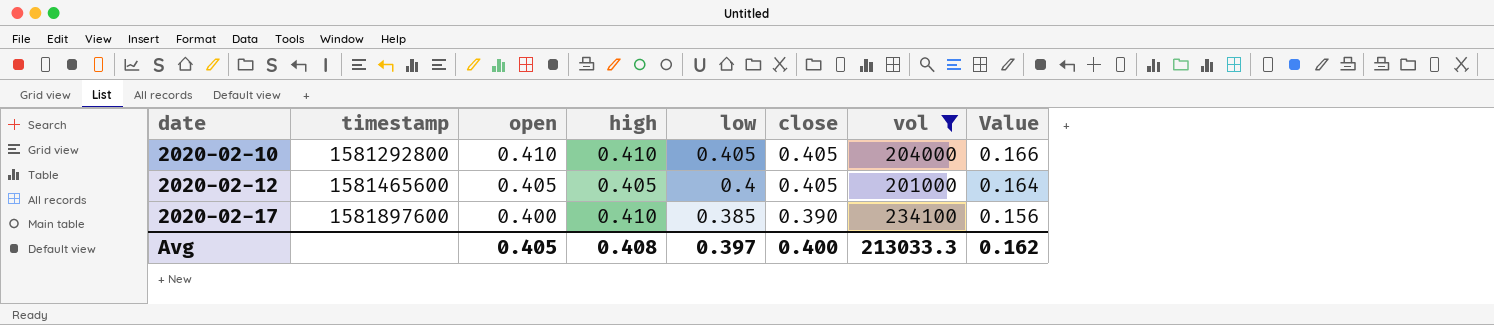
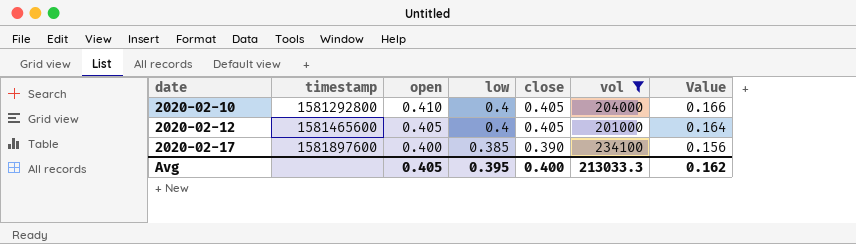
column high | position: 4 -> none
2020-02-10 | low: 0.405 -> 0.4
Avg | low: 0.397 -> 0.395

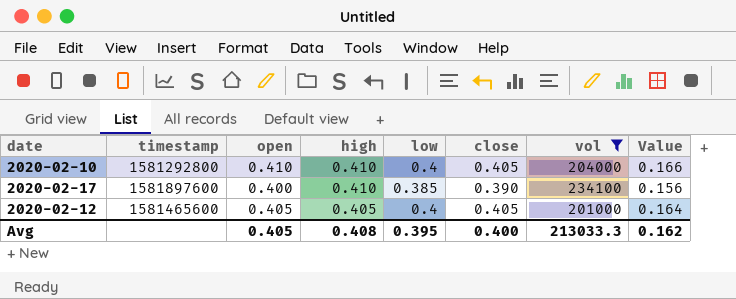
row order: date ascending -> high descending
column high | position: none -> 4

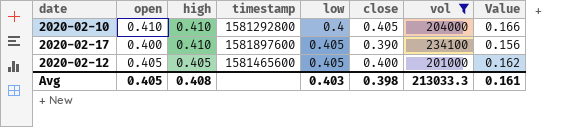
column timestamp | position: 2 -> 4
2020-02-17 | low: 0.385 -> 0.405
2020-02-12 | low: 0.4 -> 0.405
2020-02-12 | close: 0.405 -> 0.400
2020-02-12 | Value: 0.164 -> 0.162
Avg | low: 0.395 -> 0.403
Avg | close: 0.400 -> 0.398
Avg | Value: 0.162 -> 0.161

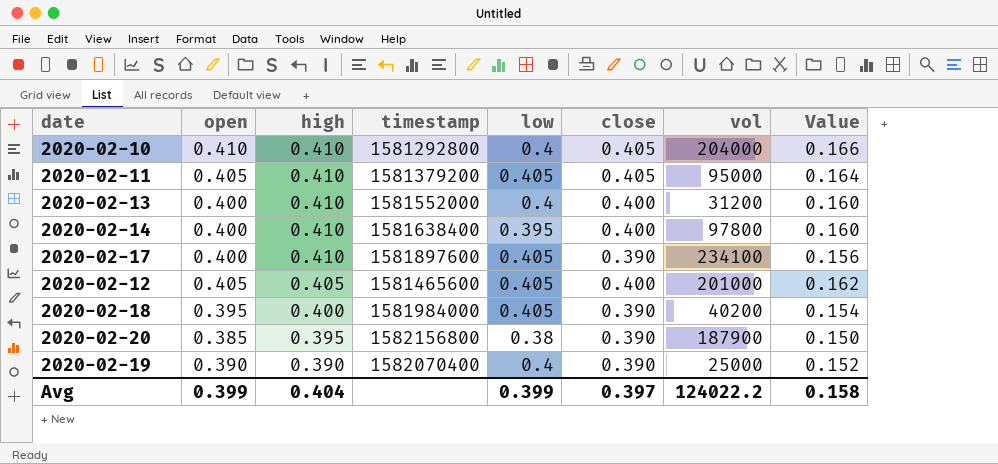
filter: vol >= 201000 -> none
Avg | open: 0.405 -> 0.399
Avg | high: 0.408 -> 0.404
Avg | low: 0.403 -> 0.399
Avg | close: 0.398 -> 0.397
Avg | vol: 213033.3 -> 124022.2
Avg | Value: 0.161 -> 0.158

